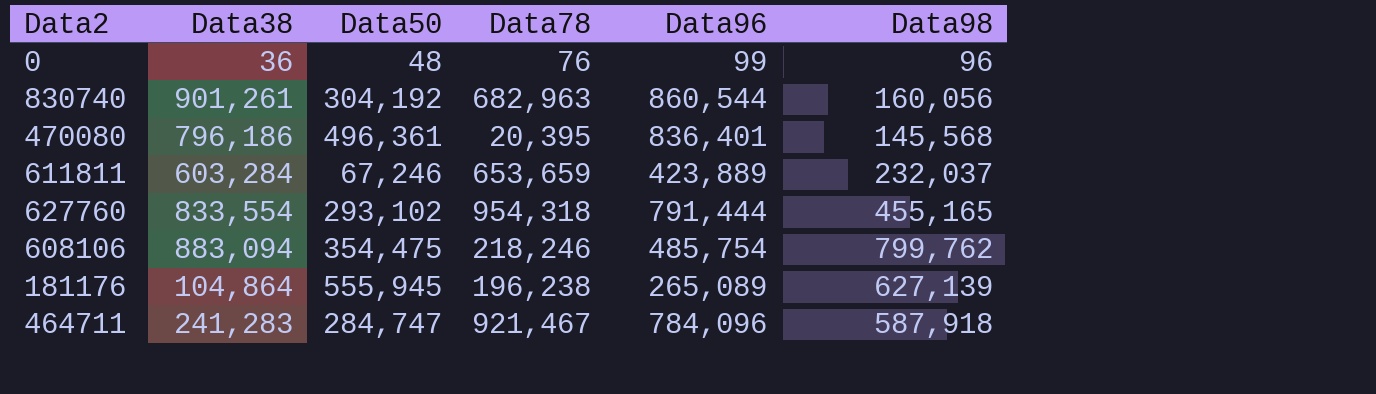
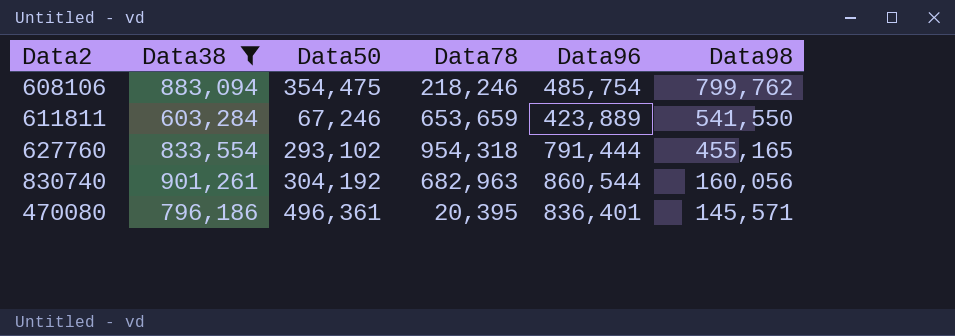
filter: none -> Data38 >= 603,284
row order: none -> Data98 descending
611811 | Data98: 232,037 -> 541,550
470080 | Data98: 145,568 -> 145,571

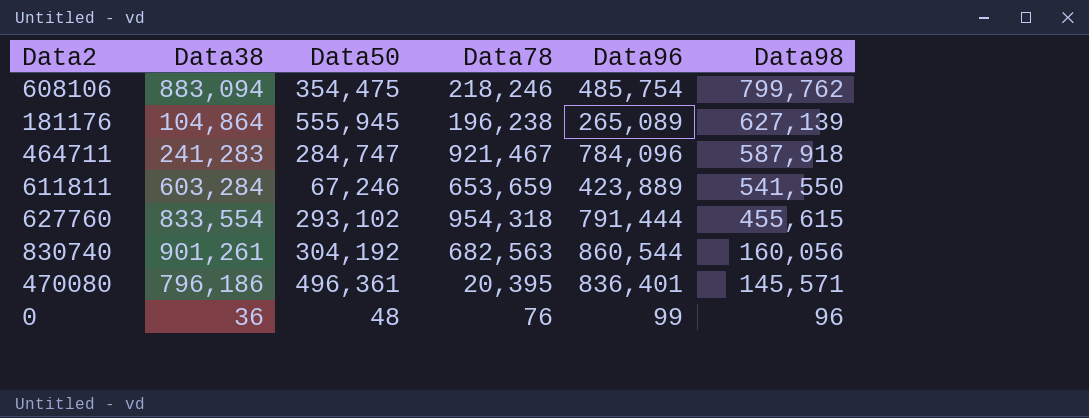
filter: Data38 >= 603,284 -> none
627760 | Data98: 455,165 -> 455,615
830740 | Data78: 682,963 -> 682,563

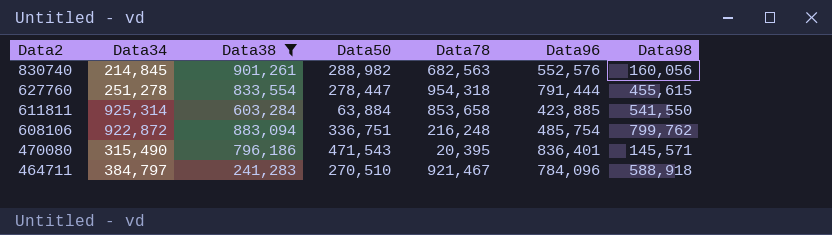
filter: none -> Data38 >= 241,283
row order: Data98 descending -> Data2 descending
column Data34 | position: none -> 2
830740 | Data50: 304,192 -> 288,982
830740 | Data96: 860,544 -> 552,576
627760 | Data50: 293,102 -> 278,447
611811 | Data50: 67,246 -> 63,884
611811 | Data78: 653,659 -> 853,658
611811 | Data96: 423,889 -> 423,885
608106 | Data50: 354,475 -> 336,751
608106 | Data78: 218,246 -> 216,248
470080 | Data50: 496,361 -> 471,543
464711 | Data50: 284,747 -> 270,510
464711 | Data98: 587,918 -> 588,918

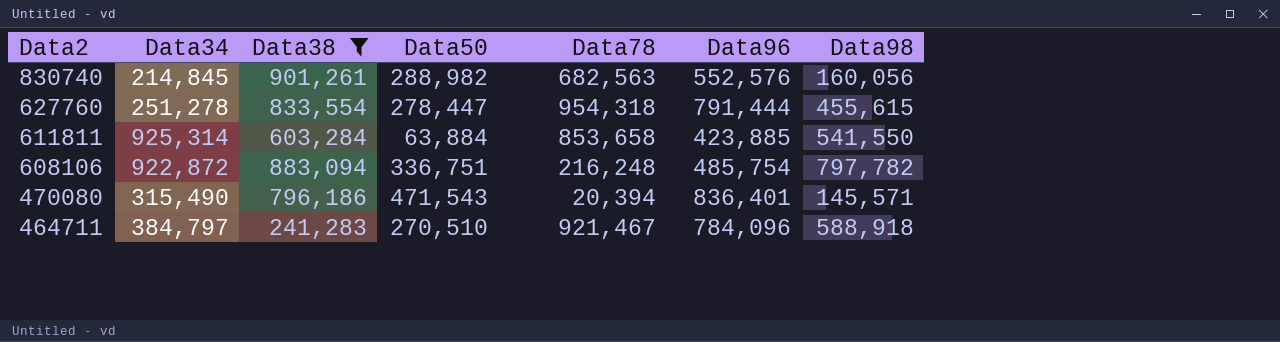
608106 | Data98: 799,762 -> 797,782
470080 | Data78: 20,395 -> 20,394

